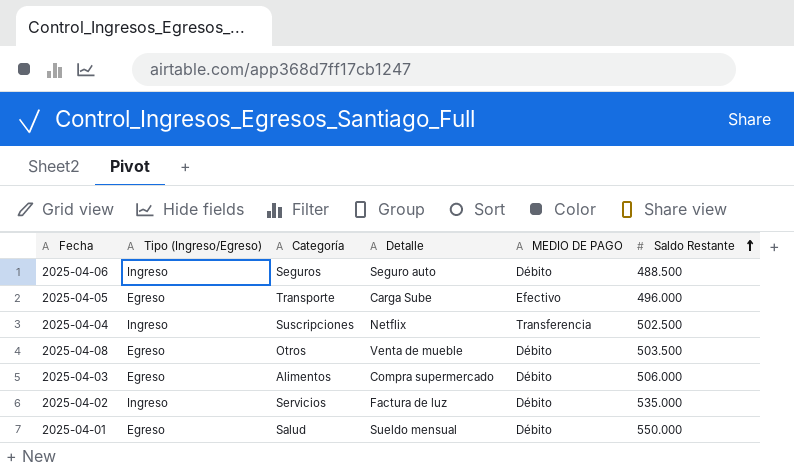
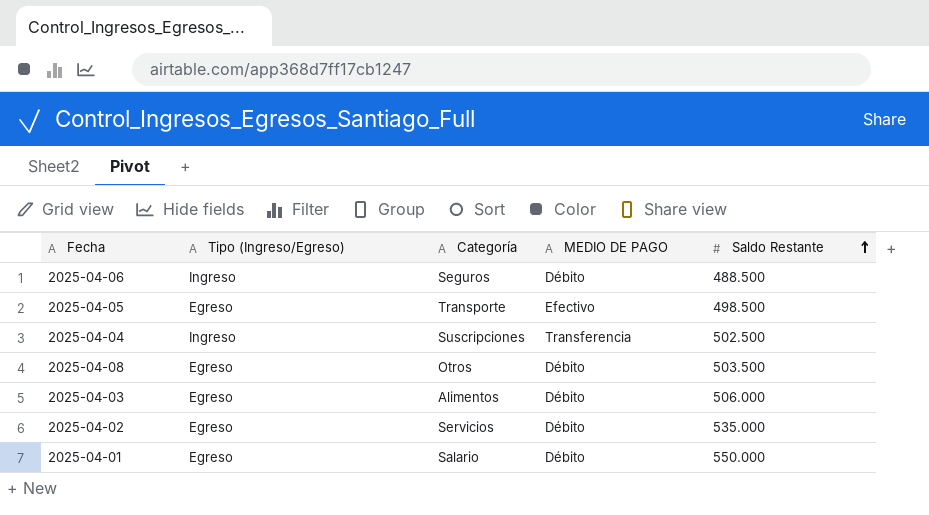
column Detalle | position: 4 -> none
2025-04-05 | Saldo Restante: 496.000 -> 498.500
2025-04-02 | Tipo (Ingreso/Egreso): Ingreso -> Egreso
2025-04-01 | Categoría: Salud -> Salario

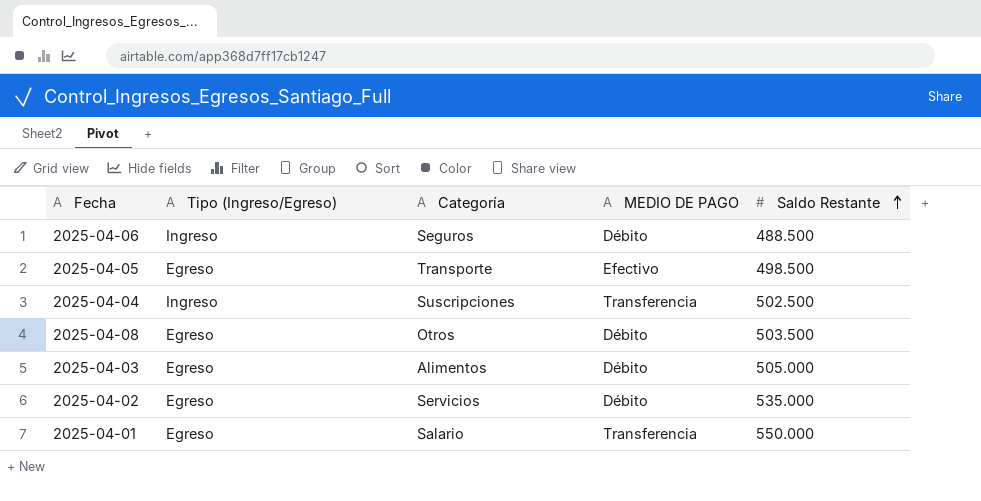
2025-04-03 | Saldo Restante: 506.000 -> 505.000
2025-04-01 | MEDIO DE PAGO: Débito -> Transferencia

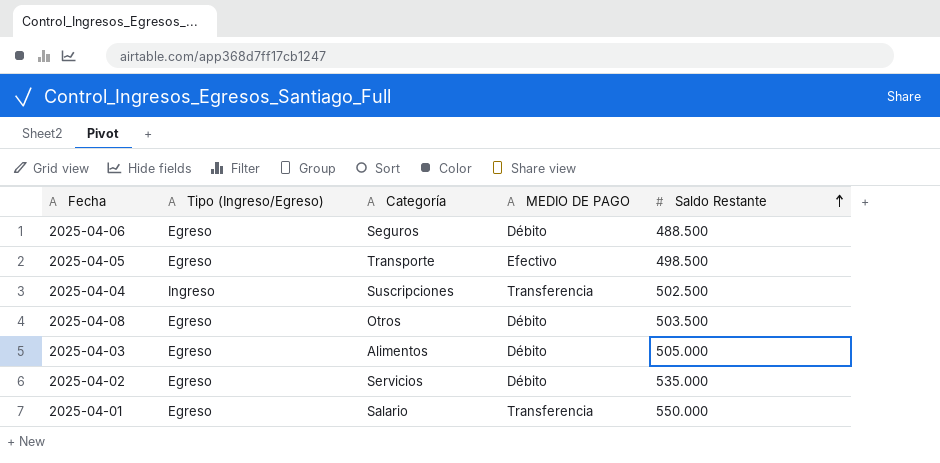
2025-04-06 | Tipo (Ingreso/Egreso): Ingreso -> Egreso

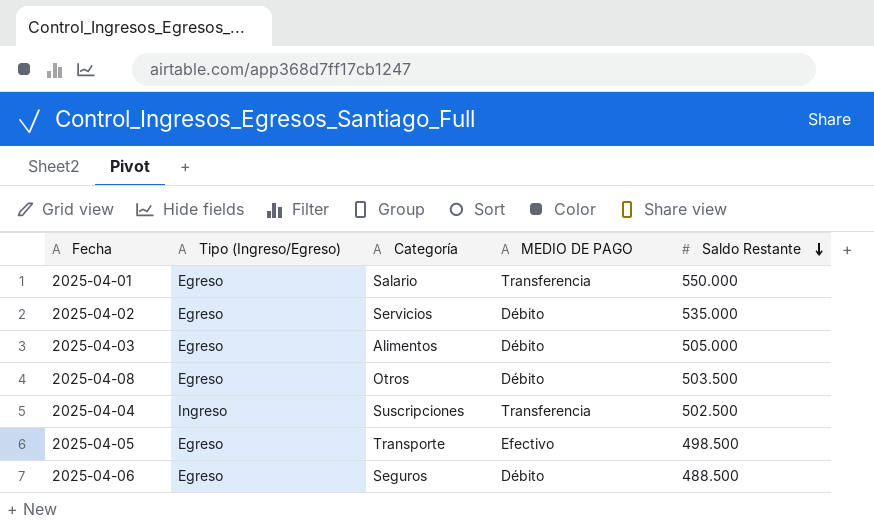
row order: Saldo Restante ascending -> Saldo Restante descending

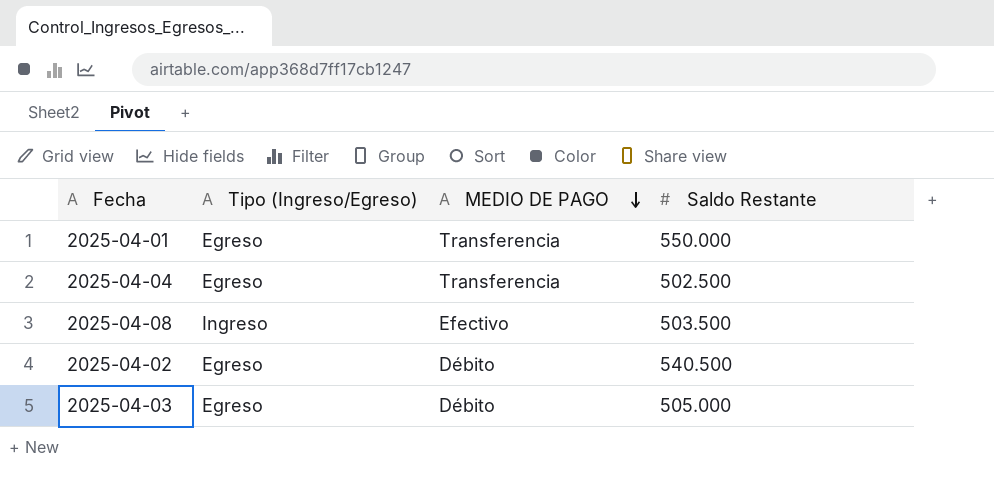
row order: Saldo Restante descending -> MEDIO DE PAGO descending
column Categoría | position: 3 -> none
row 2025-04-05: Egreso | Transporte | Efectivo | 498.500 -> none
row 2025-04-06: Egreso | Seguros | Débito | 488.500 -> none
2025-04-04 | Tipo (Ingreso/Egreso): Ingreso -> Egreso
2025-04-08 | Tipo (Ingreso/Egreso): Egreso -> Ingreso
2025-04-08 | MEDIO DE PAGO: Débito -> Efectivo
2025-04-02 | Saldo Restante: 535.000 -> 540.500

